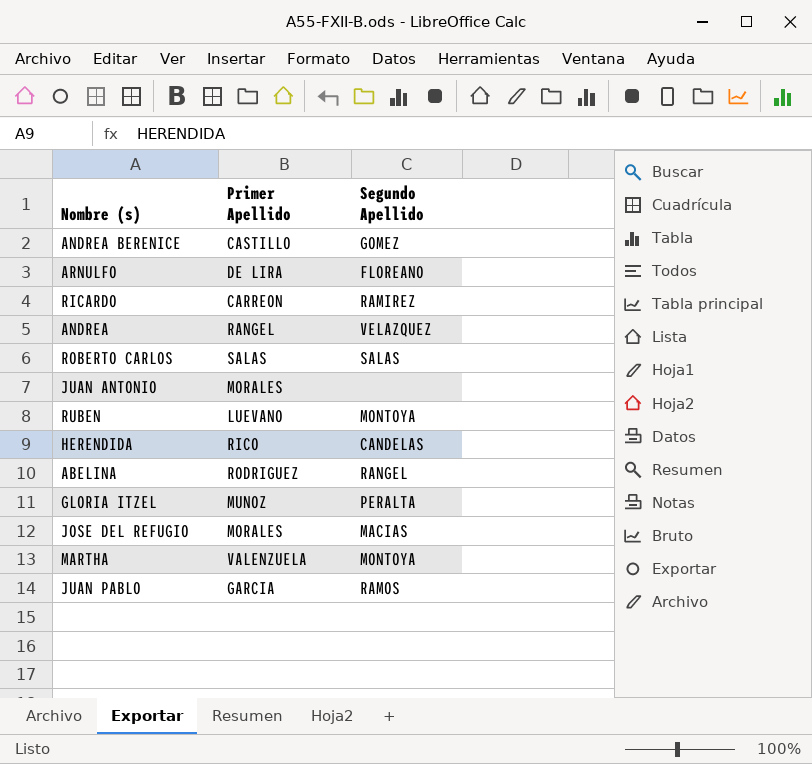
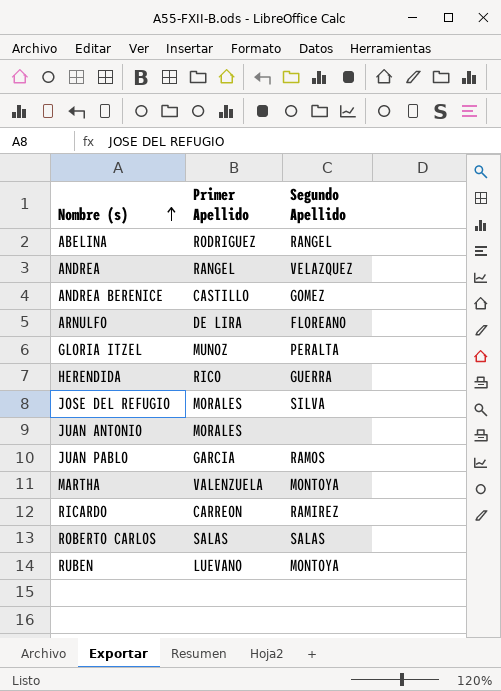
row order: none -> Nombre (s) ascending
HERENDIDA | Segundo Apellido: CANDELAS -> GUERRA
JOSE DEL REFUGIO | Segundo Apellido: MACIAS -> SILVA

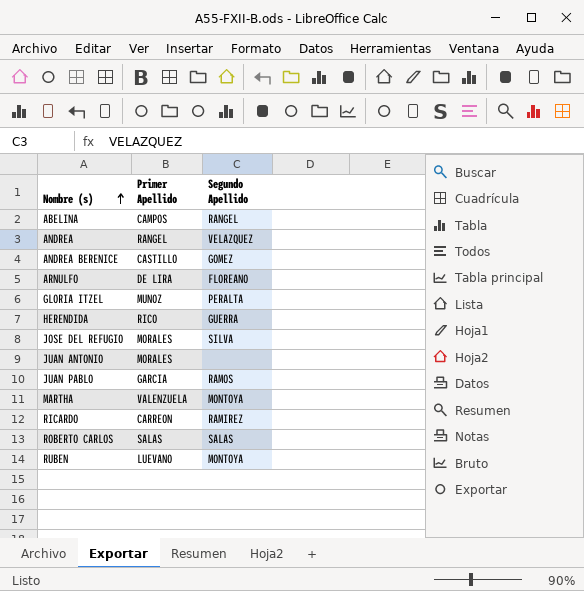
ABELINA | Primer Apellido: RODRIGUEZ -> CAMPOS

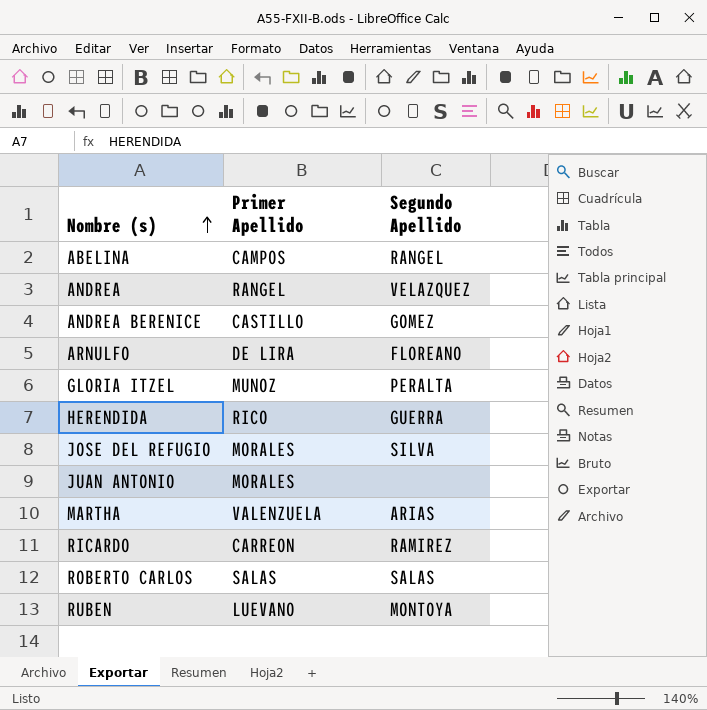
row JUAN PABLO: GARCIA | RAMOS -> none
MARTHA | Segundo Apellido: MONTOYA -> ARIAS

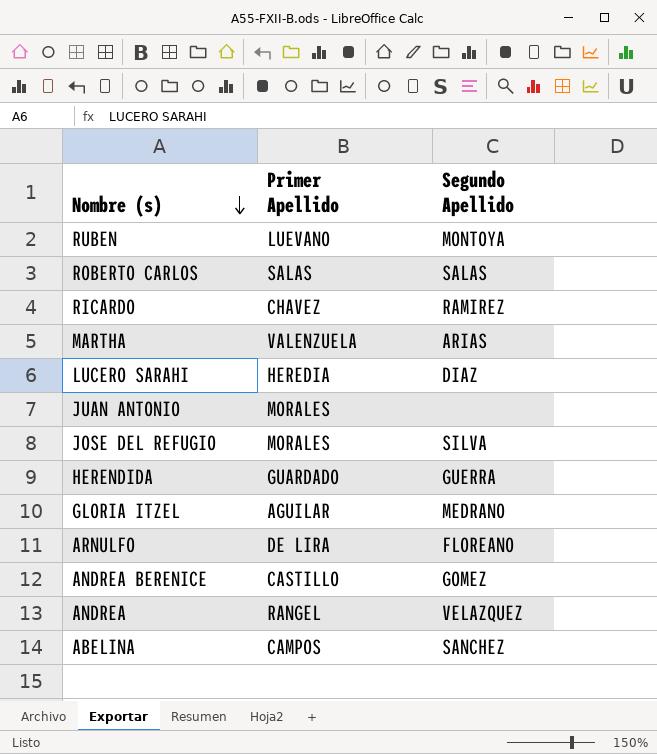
row order: Nombre (s) ascending -> Nombre (s) descending
RICARDO | Primer Apellido: CARREON -> CHAVEZ
row LUCERO SARAHI: none -> HEREDIA | DIAZ
HERENDIDA | Primer Apellido: RICO -> GUARDADO
GLORIA ITZEL | Primer Apellido: MUNOZ -> AGUILAR
GLORIA ITZEL | Segundo Apellido: PERALTA -> MEDRANO
ABELINA | Segundo Apellido: RANGEL -> SANCHEZ

